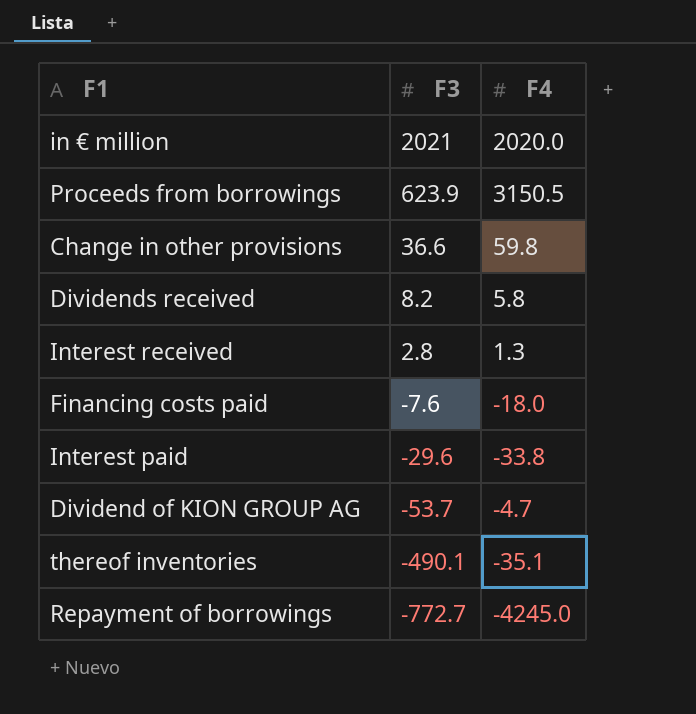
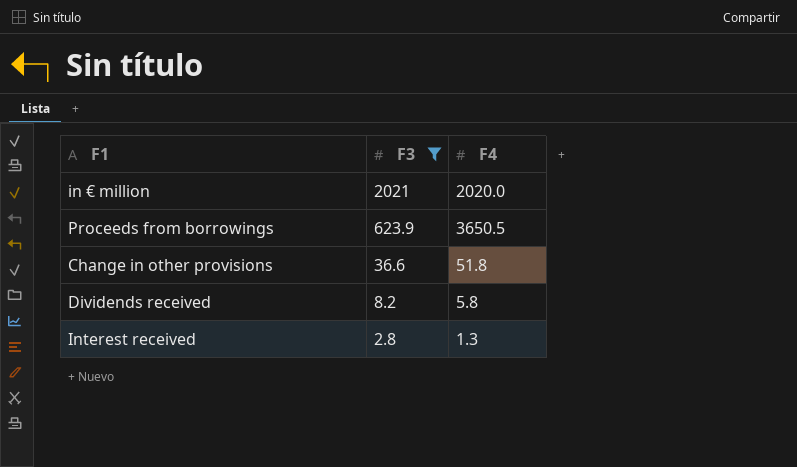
filter: none -> F3 >= 2.8
Proceeds from borrowings | F4: 3150.5 -> 3650.5
Change in other provisions | F4: 59.8 -> 51.8

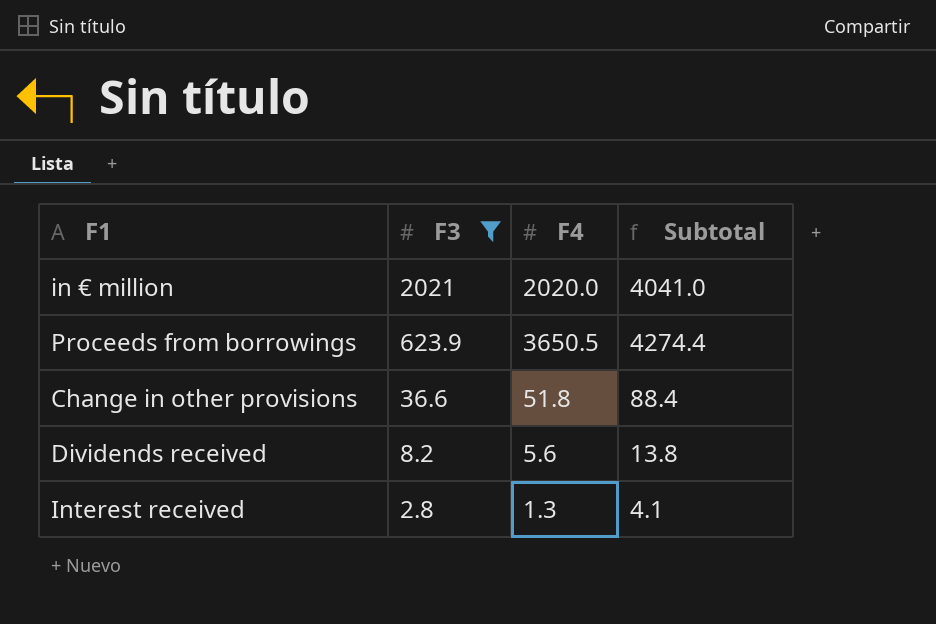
column Subtotal | formula: none -> [F3] + [F4]
Dividends received | F4: 5.8 -> 5.6

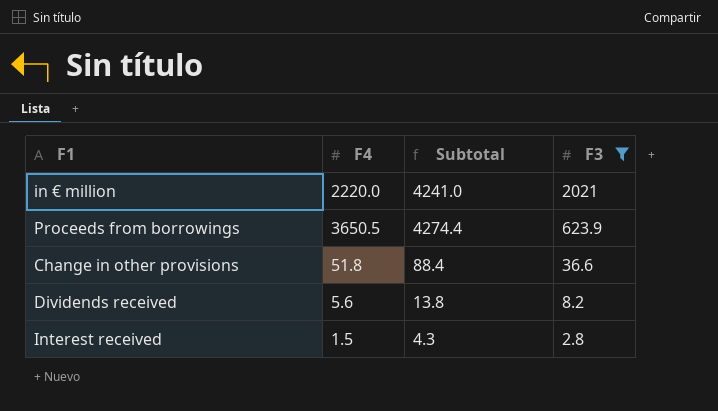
column F3 | position: 2 -> 4
in € million | F4: 2020.0 -> 2220.0
in € million | Subtotal: 4041.0 -> 4241.0
Interest received | F4: 1.3 -> 1.5
Interest received | Subtotal: 4.1 -> 4.3

